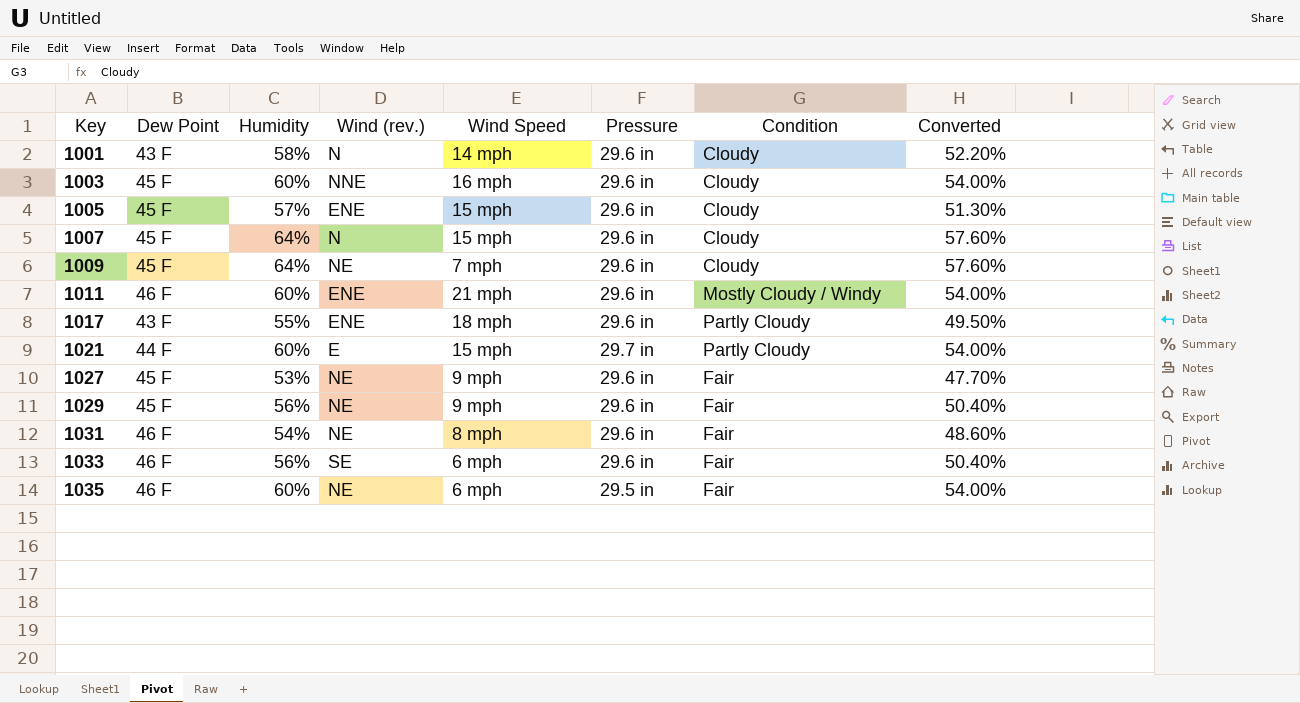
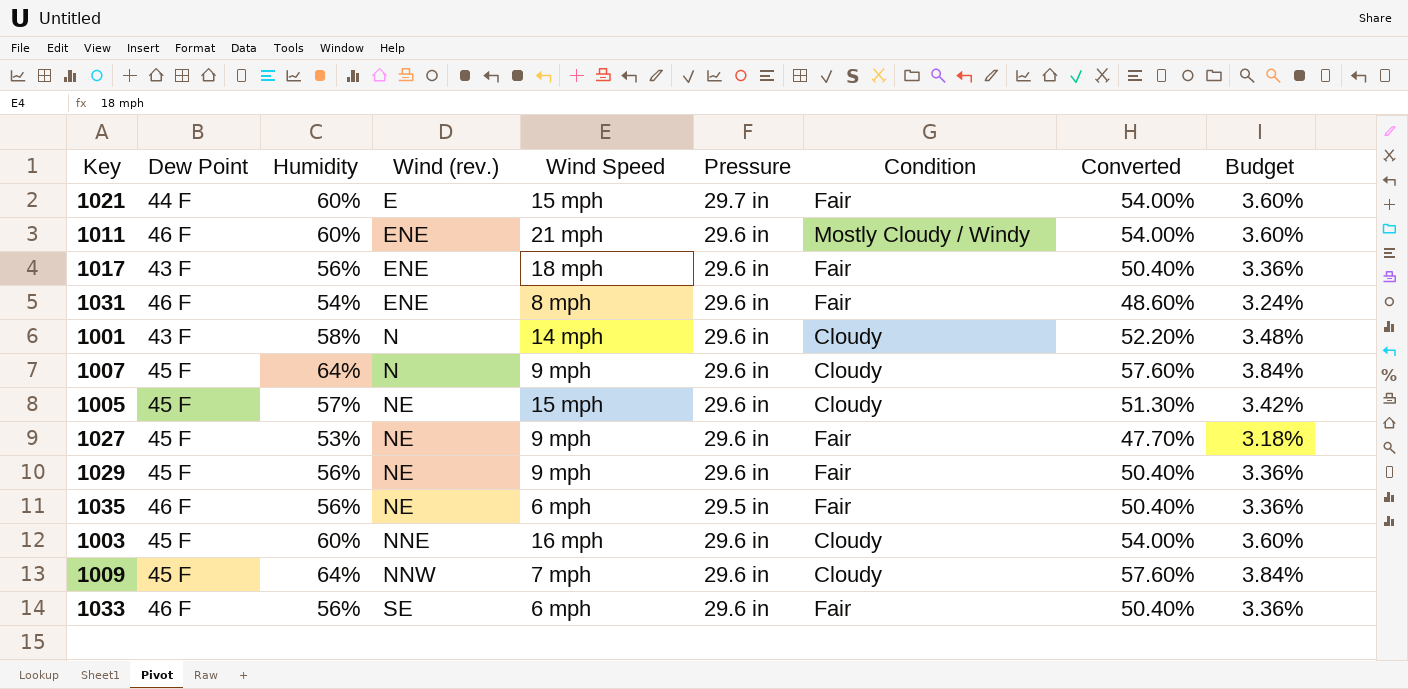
row order: Key ascending -> Wind (rev.) ascending
column Budget | formula: none -> [Humidity] * 0.06
1021 | Condition: Partly Cloudy -> Fair
1017 | Humidity: 55% -> 56%
1017 | Condition: Partly Cloudy -> Fair
1017 | Converted: 49.50% -> 50.40%
1031 | Wind (rev.): NE -> ENE
1007 | Wind Speed: 15 mph -> 9 mph
1005 | Wind (rev.): ENE -> NE
1035 | Humidity: 60% -> 56%
1035 | Converted: 54.00% -> 50.40%
1009 | Wind (rev.): NE -> NNW

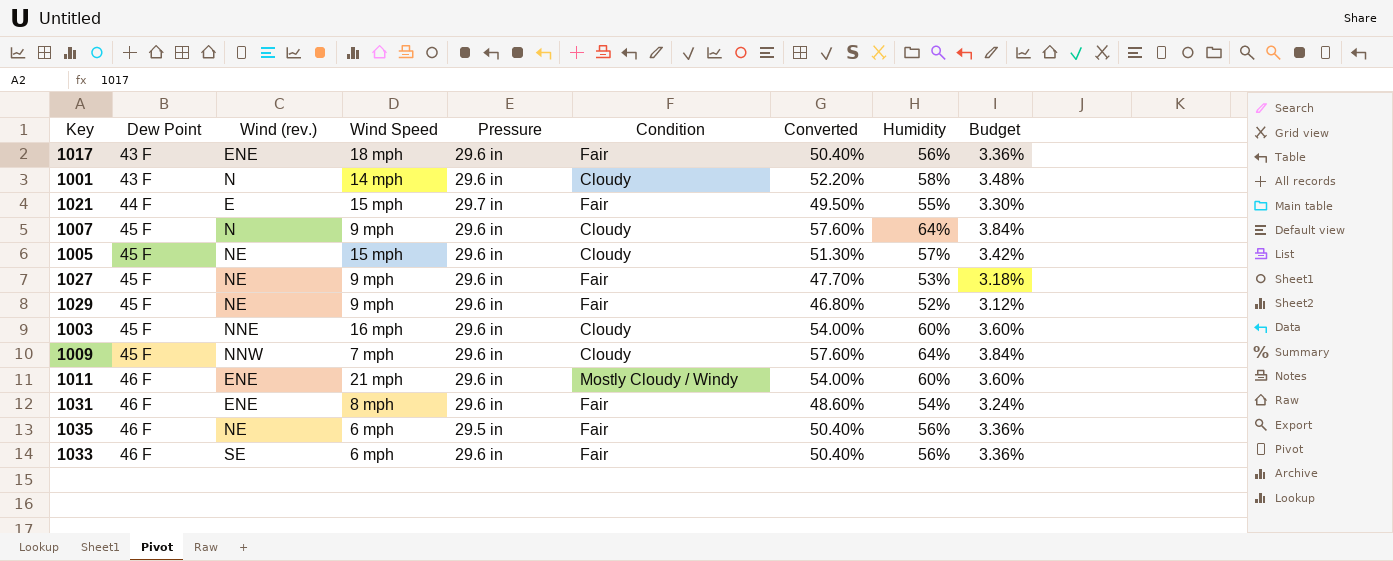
row order: Wind (rev.) ascending -> Dew Point ascending
column Humidity | position: 3 -> 8
1021 | Converted: 54.00% -> 49.50%
1021 | Humidity: 60% -> 55%
1021 | Budget: 3.60% -> 3.30%
1029 | Converted: 50.40% -> 46.80%
1029 | Humidity: 56% -> 52%
1029 | Budget: 3.36% -> 3.12%

